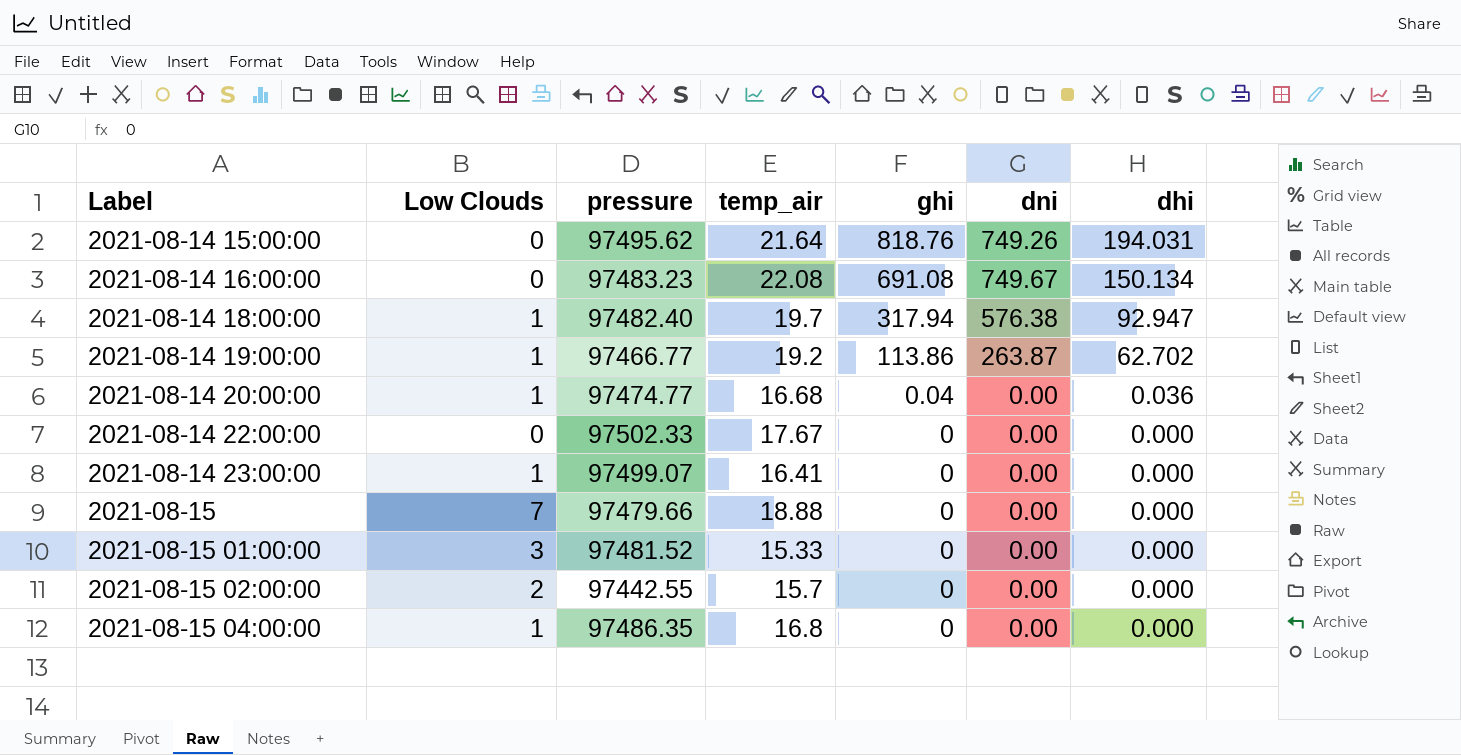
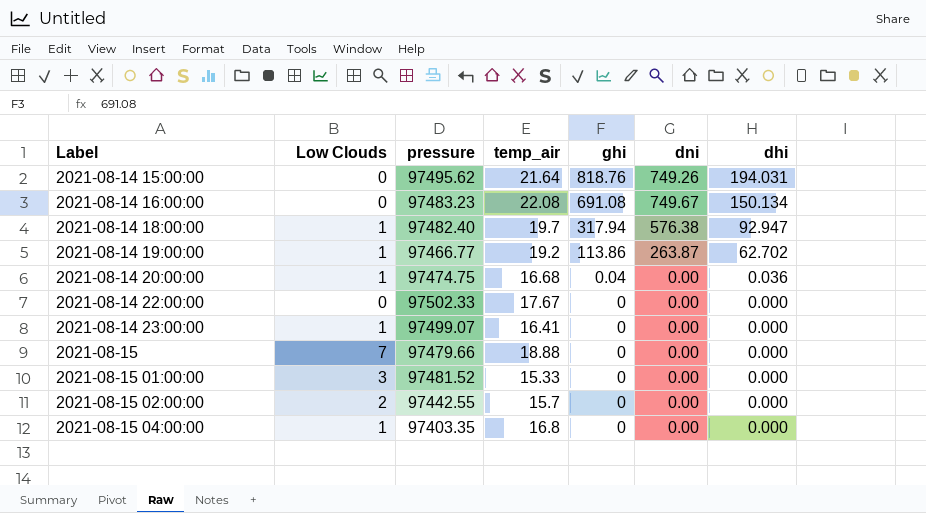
2021-08-14 20:00:00 | pressure: 97474.77 -> 97474.75
2021-08-15 04:00:00 | pressure: 97486.35 -> 97403.35

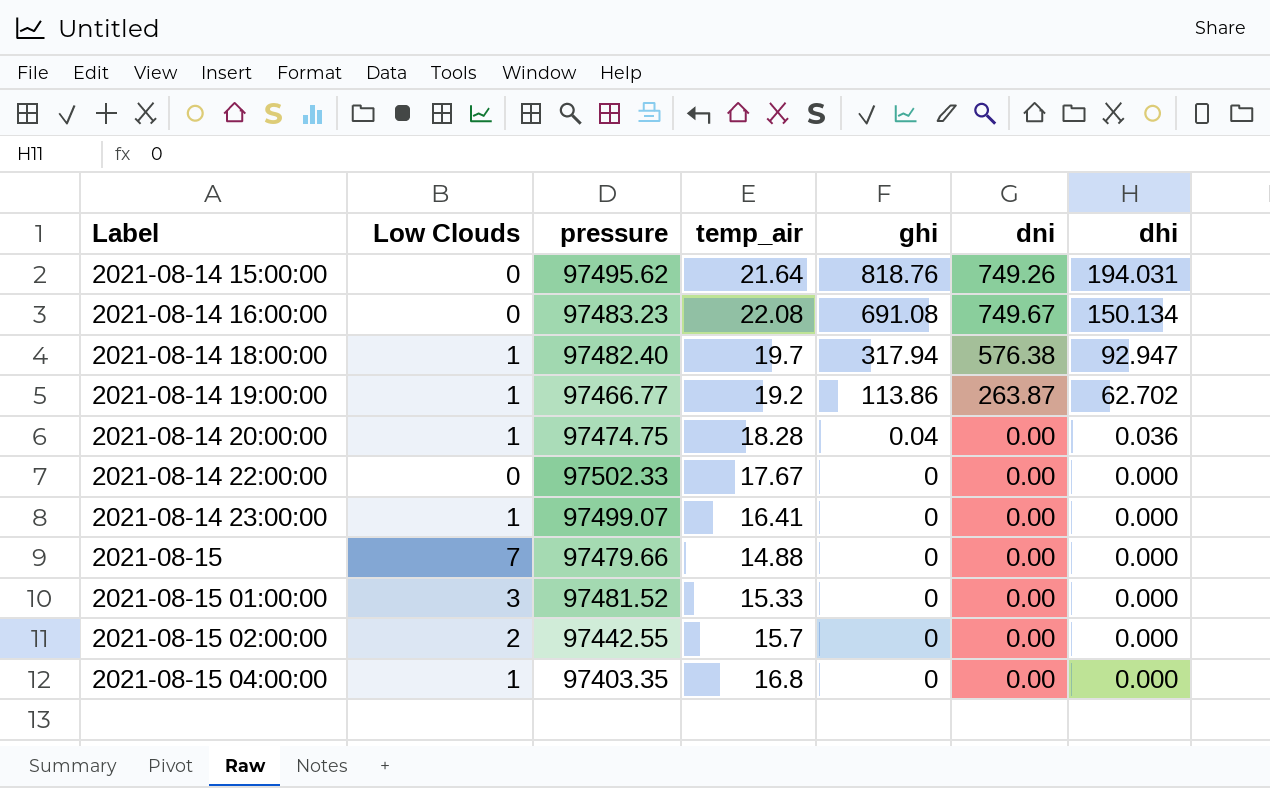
2021-08-14 20:00:00 | temp_air: 16.68 -> 18.28
2021-08-15 | temp_air: 18.88 -> 14.88

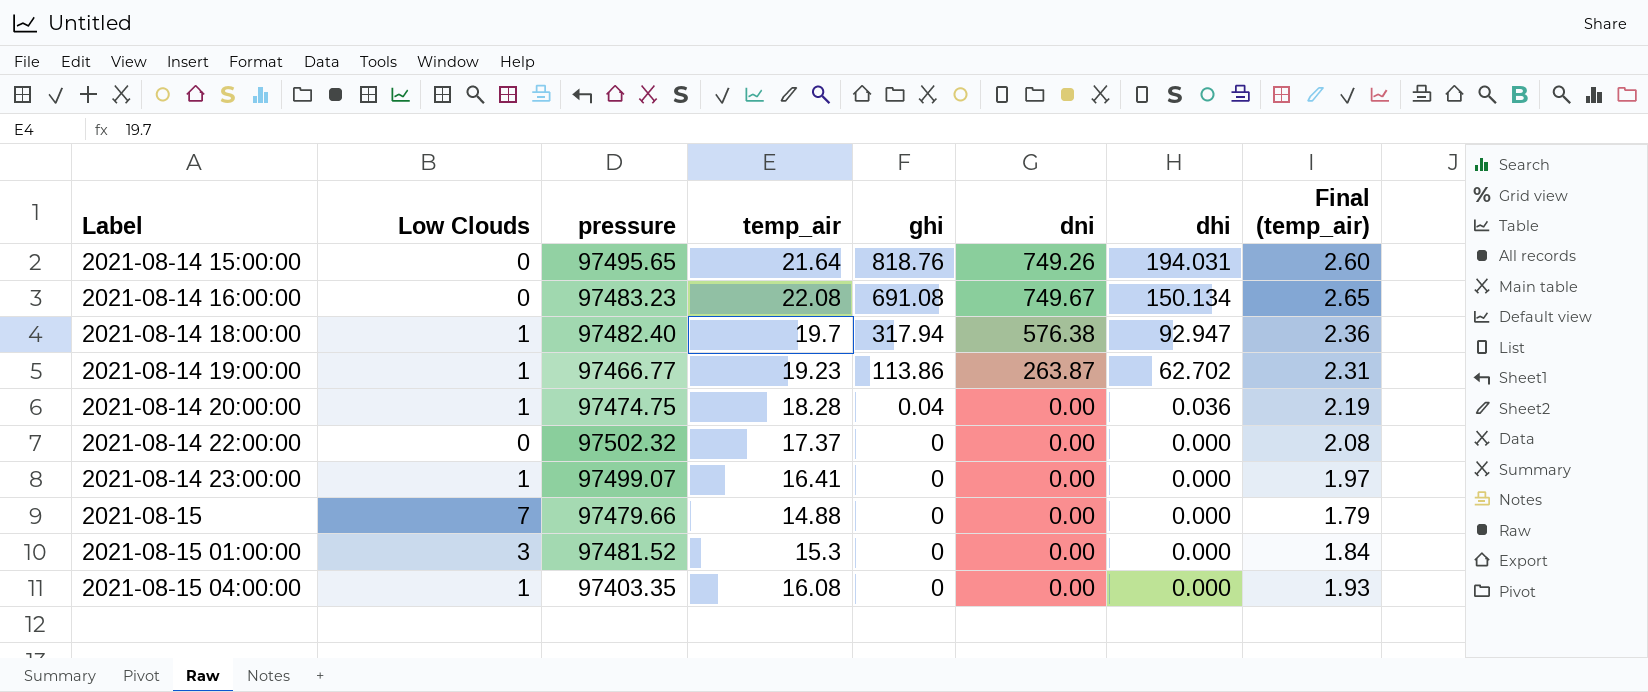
column Final (temp_air) | formula: none -> [temp_air] * 0.12
row 2021-08-15 02:00:00: 2 | 97442.55 | 15.7 | 0 | 0.00 | 0.000 -> none
2021-08-14 15:00:00 | pressure: 97495.62 -> 97495.65
2021-08-14 19:00:00 | temp_air: 19.2 -> 19.23
2021-08-14 22:00:00 | pressure: 97502.33 -> 97502.32
2021-08-14 22:00:00 | temp_air: 17.67 -> 17.37
2021-08-15 01:00:00 | temp_air: 15.33 -> 15.3
2021-08-15 04:00:00 | temp_air: 16.8 -> 16.08

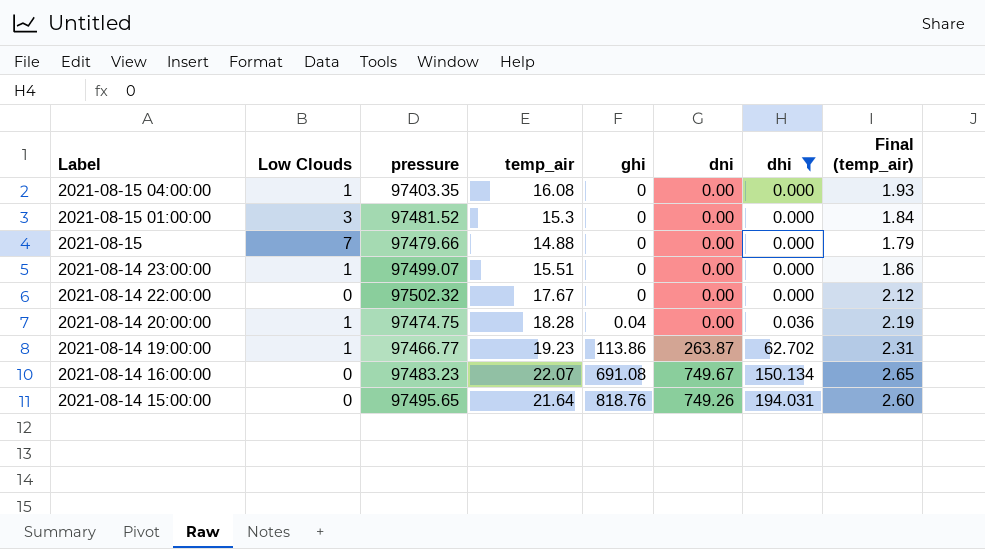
filter: none -> dhi != 92.947
row order: Label ascending -> Label descending
2021-08-14 23:00:00 | temp_air: 16.41 -> 15.51
2021-08-14 23:00:00 | Final (temp_air): 1.97 -> 1.86
2021-08-14 22:00:00 | temp_air: 17.37 -> 17.67
2021-08-14 22:00:00 | Final (temp_air): 2.08 -> 2.12
2021-08-14 16:00:00 | temp_air: 22.08 -> 22.07

